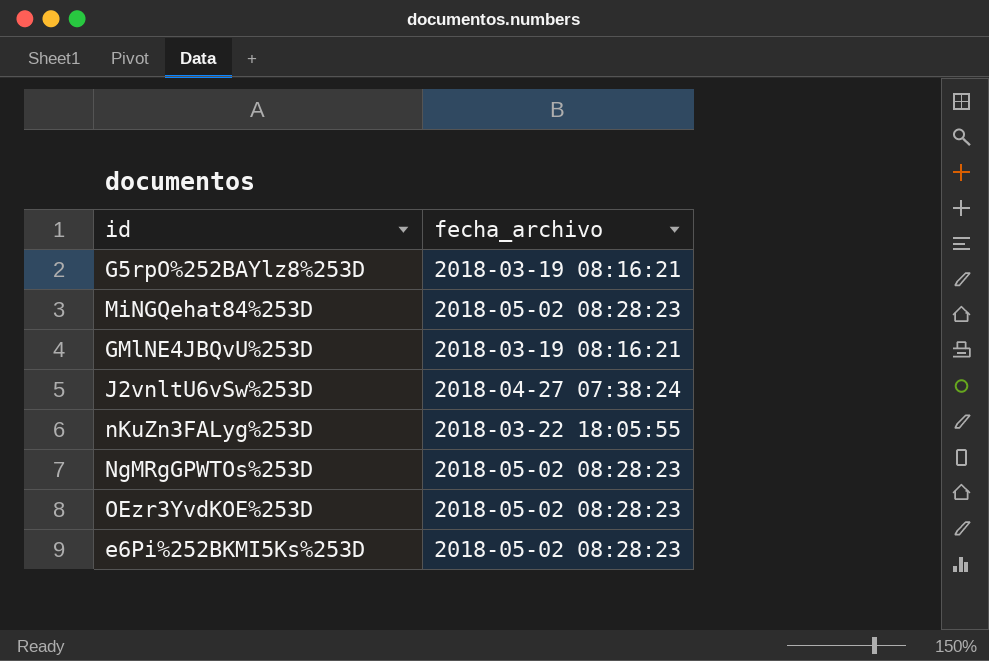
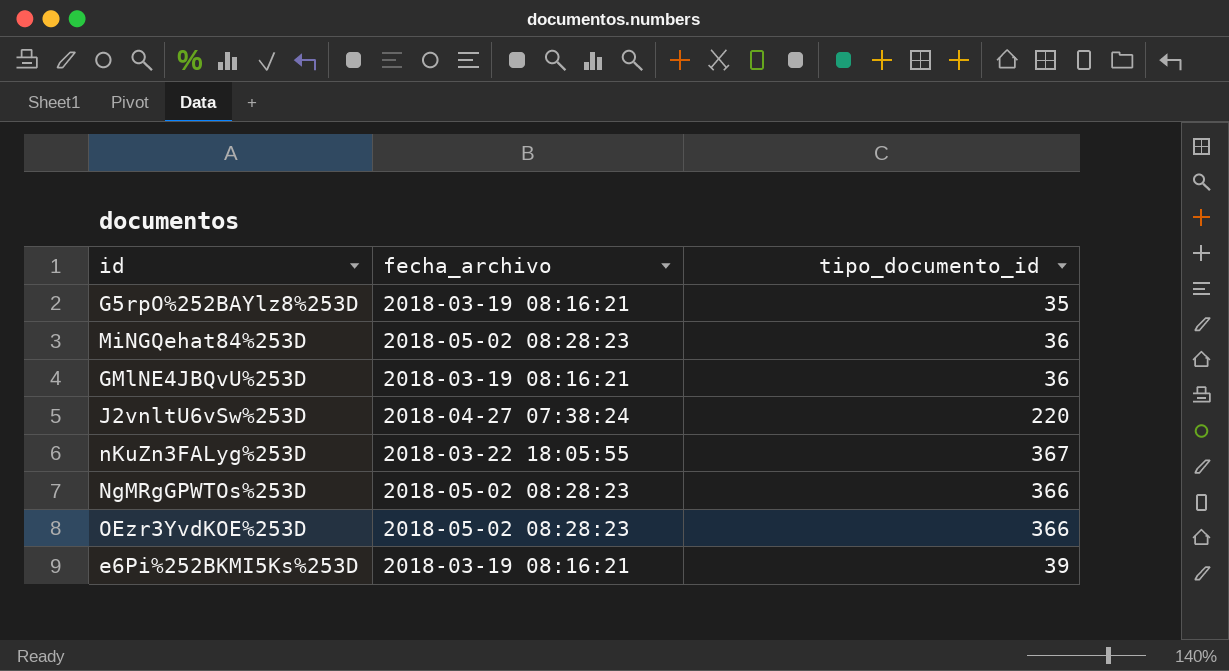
column tipo_documento_id | position: none -> 3
e6Pi%252BKMI5Ks%253D | fecha_archivo: 2018-05-02 08:28:23 -> 2018-03-19 08:16:21

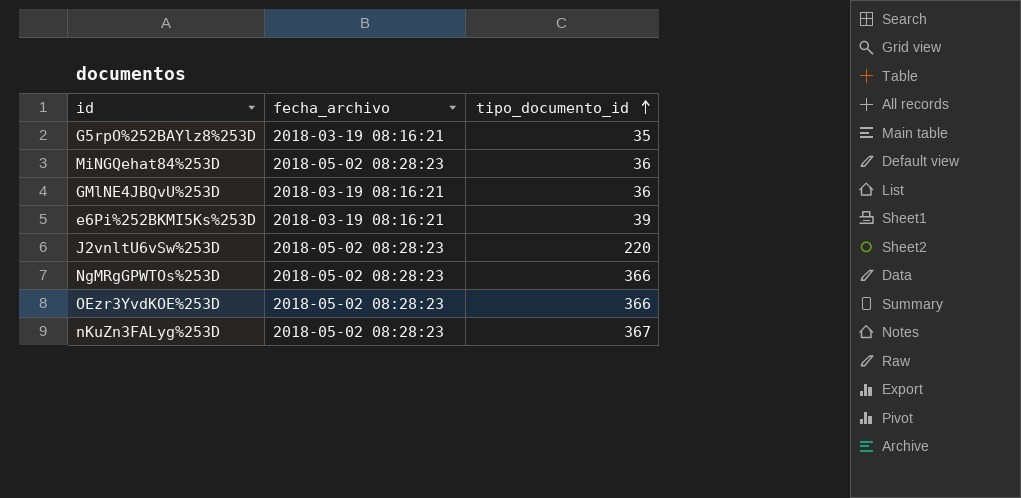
row order: none -> tipo_documento_id ascending
J2vnltU6vSw%253D | fecha_archivo: 2018-04-27 07:38:24 -> 2018-05-02 08:28:23
nKuZn3FALyg%253D | fecha_archivo: 2018-03-22 18:05:55 -> 2018-05-02 08:28:23

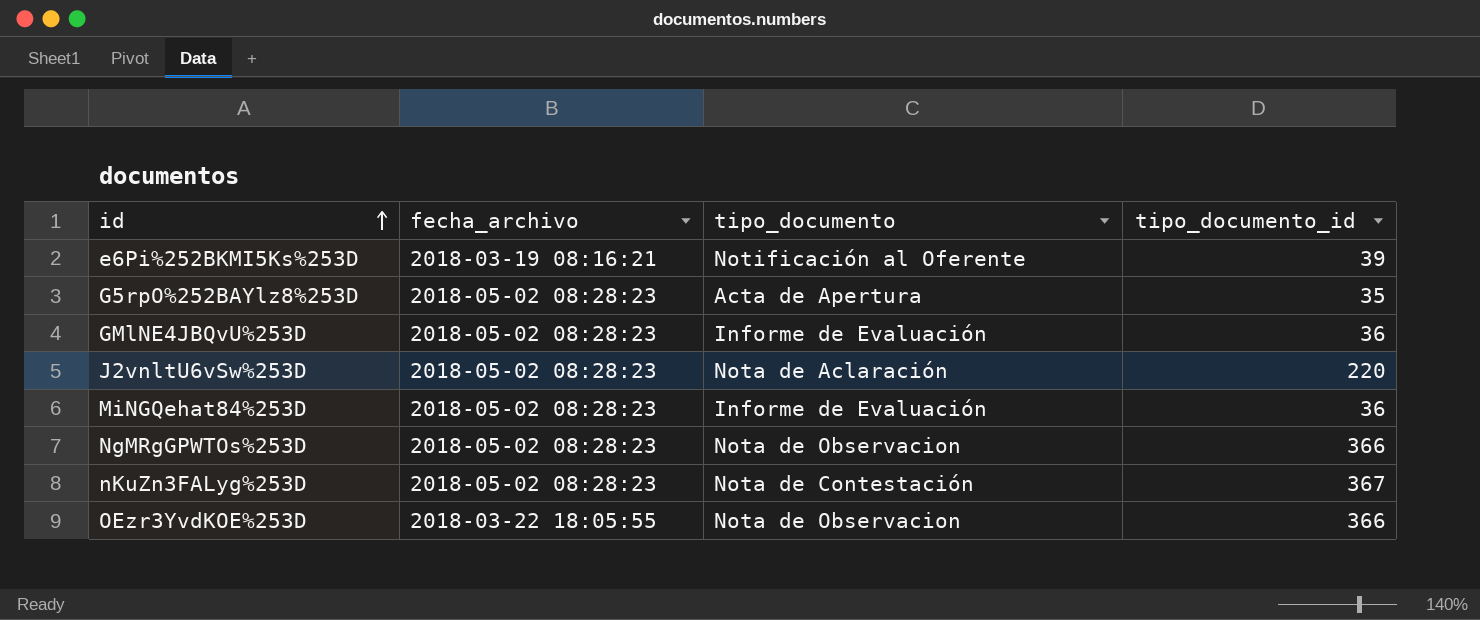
row order: tipo_documento_id ascending -> id ascending
column tipo_documento | position: none -> 3
G5rpO%252BAYlz8%253D | fecha_archivo: 2018-03-19 08:16:21 -> 2018-05-02 08:28:23
GMlNE4JBQvU%253D | fecha_archivo: 2018-03-19 08:16:21 -> 2018-05-02 08:28:23
OEzr3YvdKOE%253D | fecha_archivo: 2018-05-02 08:28:23 -> 2018-03-22 18:05:55

